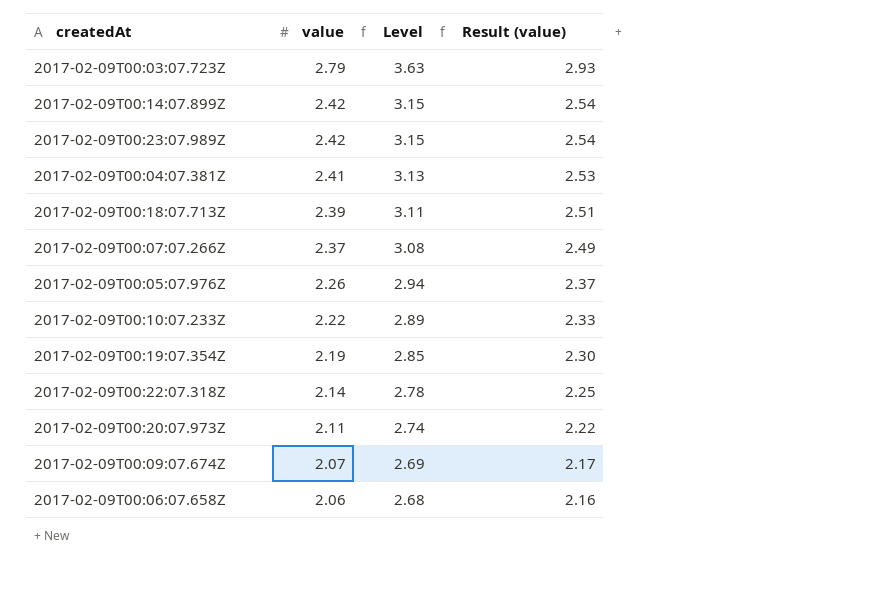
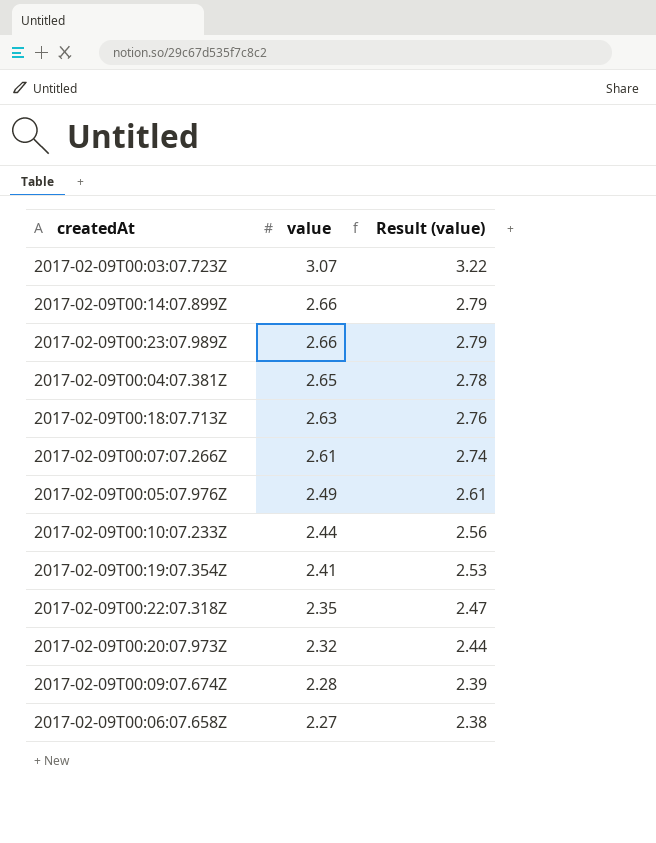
column Level | formula: [value] * 1.3 -> none
2017-02-09T00:03:07.723Z | value: 2.79 -> 3.07
2017-02-09T00:03:07.723Z | Result (value): 2.93 -> 3.22
2017-02-09T00:14:07.899Z | value: 2.42 -> 2.66
2017-02-09T00:14:07.899Z | Result (value): 2.54 -> 2.79
2017-02-09T00:23:07.989Z | value: 2.42 -> 2.66
2017-02-09T00:23:07.989Z | Result (value): 2.54 -> 2.79
2017-02-09T00:04:07.381Z | value: 2.41 -> 2.65
2017-02-09T00:04:07.381Z | Result (value): 2.53 -> 2.78
2017-02-09T00:18:07.713Z | value: 2.39 -> 2.63
2017-02-09T00:18:07.713Z | Result (value): 2.51 -> 2.76
2017-02-09T00:07:07.266Z | value: 2.37 -> 2.61
2017-02-09T00:07:07.266Z | Result (value): 2.49 -> 2.74
2017-02-09T00:05:07.976Z | value: 2.26 -> 2.49
2017-02-09T00:05:07.976Z | Result (value): 2.37 -> 2.61
2017-02-09T00:10:07.233Z | value: 2.22 -> 2.44
2017-02-09T00:10:07.233Z | Result (value): 2.33 -> 2.56
2017-02-09T00:19:07.354Z | value: 2.19 -> 2.41
2017-02-09T00:19:07.354Z | Result (value): 2.30 -> 2.53
2017-02-09T00:22:07.318Z | value: 2.14 -> 2.35
2017-02-09T00:22:07.318Z | Result (value): 2.25 -> 2.47
2017-02-09T00:20:07.973Z | value: 2.11 -> 2.32
2017-02-09T00:20:07.973Z | Result (value): 2.22 -> 2.44
2017-02-09T00:09:07.674Z | value: 2.07 -> 2.28
2017-02-09T00:09:07.674Z | Result (value): 2.17 -> 2.39
2017-02-09T00:06:07.658Z | value: 2.06 -> 2.27
2017-02-09T00:06:07.658Z | Result (value): 2.16 -> 2.38

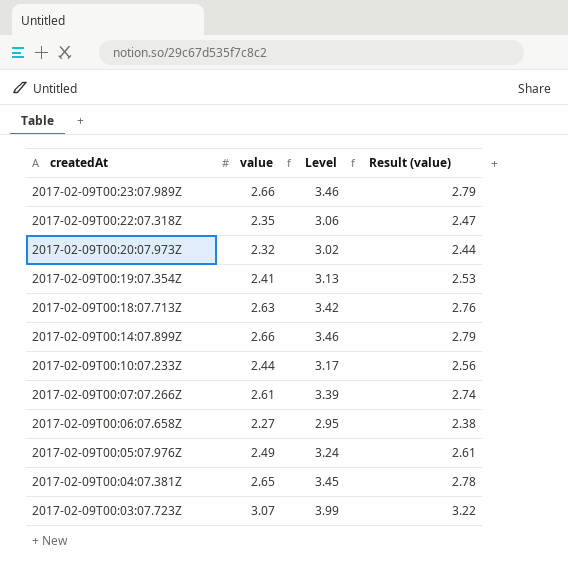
row order: value descending -> createdAt descending
column Level | formula: none -> [value] * 1.3
row 2017-02-09T00:09:07.674Z: 2.28 | 2.39 -> none

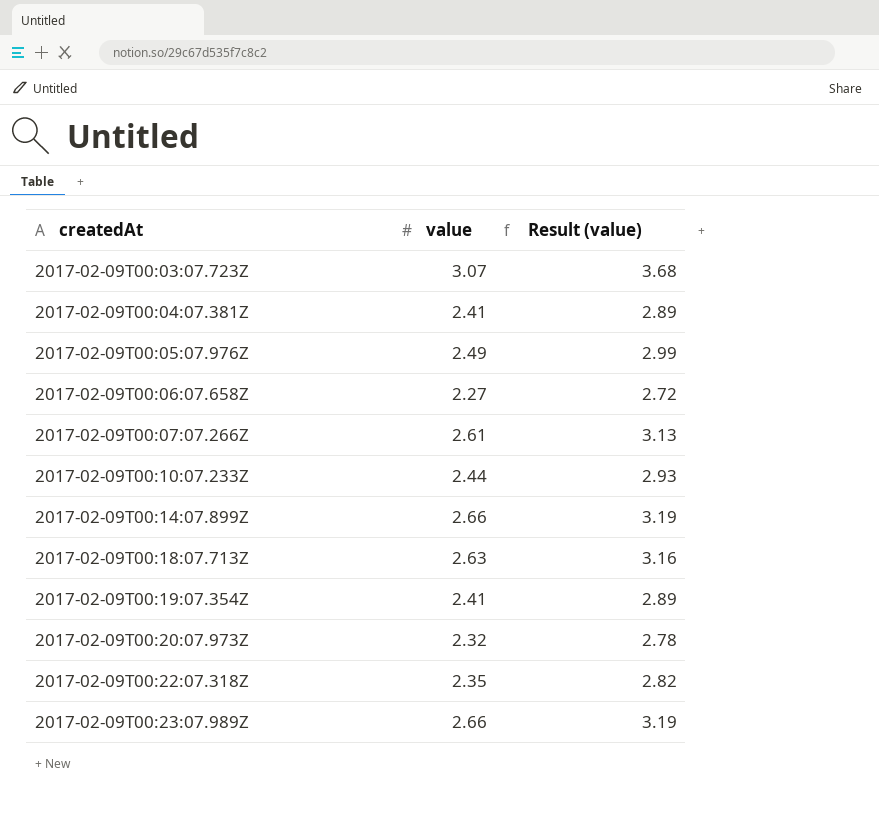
row order: createdAt descending -> createdAt ascending
column Level | formula: [value] * 1.3 -> none
column Result (value) | formula: [value] * 1.05 -> [value] * 1.2
2017-02-09T00:04:07.381Z | value: 2.65 -> 2.41

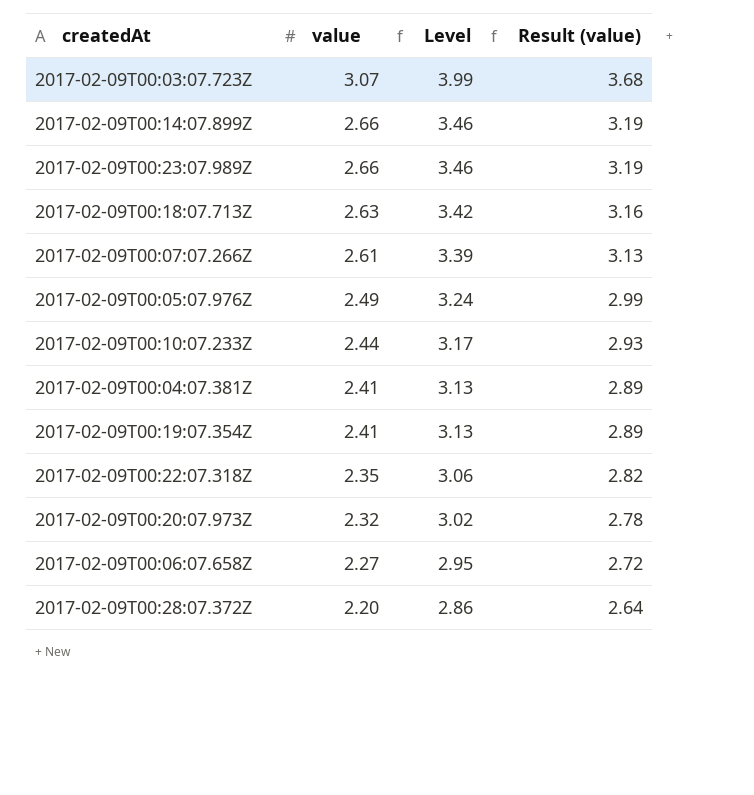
row order: createdAt ascending -> value descending
column Level | formula: none -> [value] * 1.3
row 2017-02-09T00:28:07.372Z: none -> 2.20 | 2.86 | 2.64

